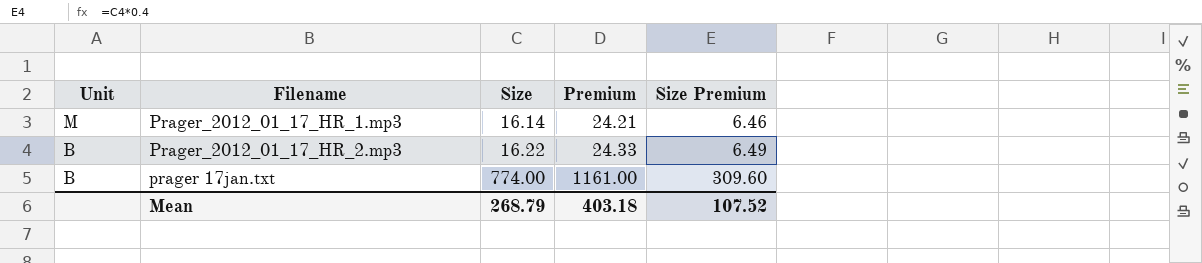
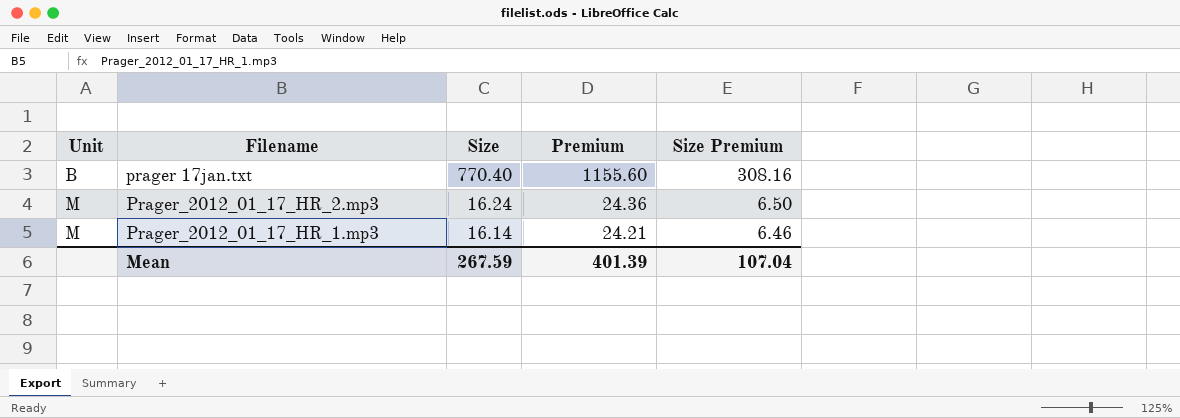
row order: Unit descending -> Unit ascending
prager 17jan.txt | Size: 774.00 -> 770.40
prager 17jan.txt | Premium: 1161.00 -> 1155.60
prager 17jan.txt | Size Premium: 309.60 -> 308.16
Prager_2012_01_17_HR_2.mp3 | Unit: B -> M
Prager_2012_01_17_HR_2.mp3 | Size: 16.22 -> 16.24
Prager_2012_01_17_HR_2.mp3 | Premium: 24.33 -> 24.36
Prager_2012_01_17_HR_2.mp3 | Size Premium: 6.49 -> 6.50
Mean | Size: 268.79 -> 267.59
Mean | Premium: 403.18 -> 401.39
Mean | Size Premium: 107.52 -> 107.04

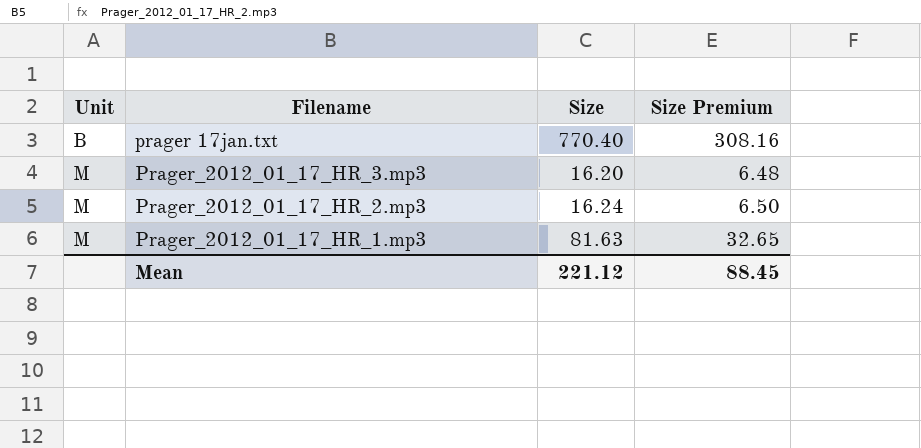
column Premium | formula: [Size] * 1.5 -> none
row Prager_2012_01_17_HR_3.mp3: none -> M | 16.20 | 6.48
Prager_2012_01_17_HR_1.mp3 | Size: 16.14 -> 81.63
Prager_2012_01_17_HR_1.mp3 | Size Premium: 6.46 -> 32.65
Mean | Size: 267.59 -> 221.12
Mean | Size Premium: 107.04 -> 88.45

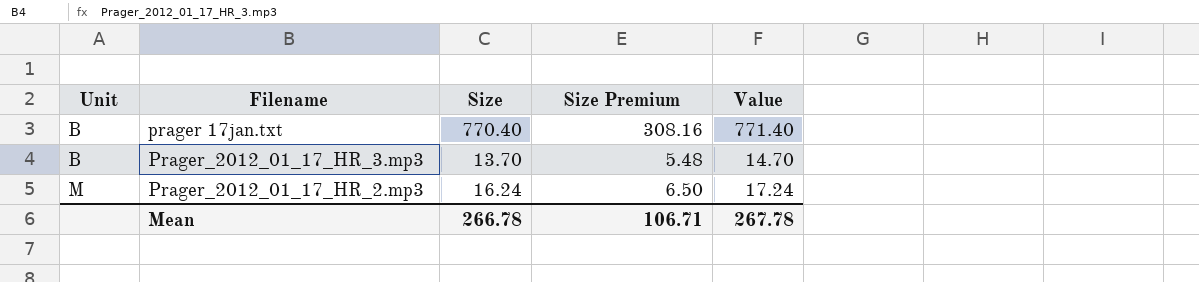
column Value | formula: none -> [Size] + 1
row Prager_2012_01_17_HR_1.mp3: M | 81.63 | 32.65 -> none
Prager_2012_01_17_HR_3.mp3 | Unit: M -> B
Prager_2012_01_17_HR_3.mp3 | Size: 16.20 -> 13.70
Prager_2012_01_17_HR_3.mp3 | Size Premium: 6.48 -> 5.48
Mean | Size: 221.12 -> 266.78
Mean | Size Premium: 88.45 -> 106.71

